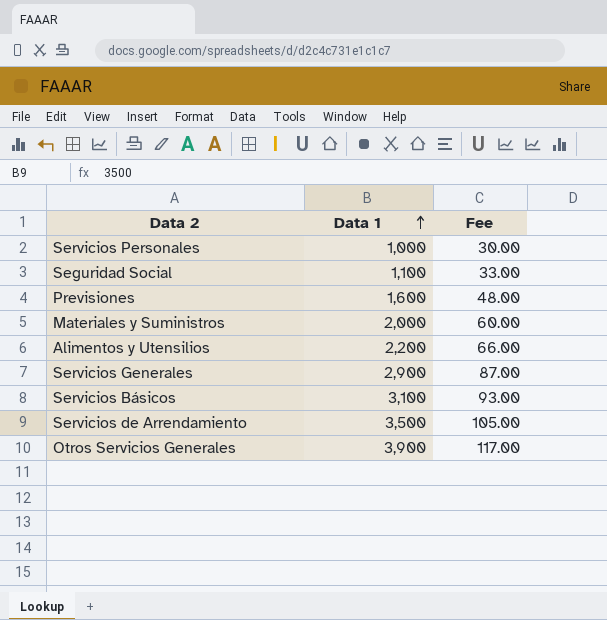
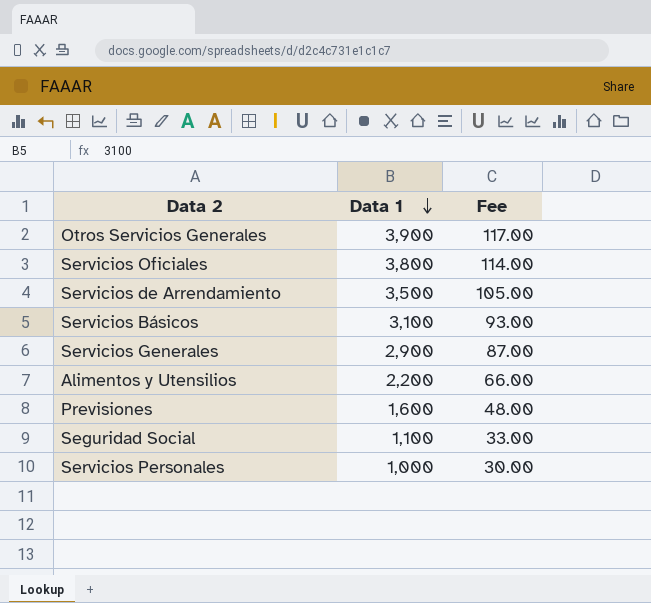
row order: Data 1 ascending -> Data 1 descending
row Materiales y Suministros: 2,000 | 60.00 -> none
row Servicios Oficiales: none -> 3,800 | 114.00

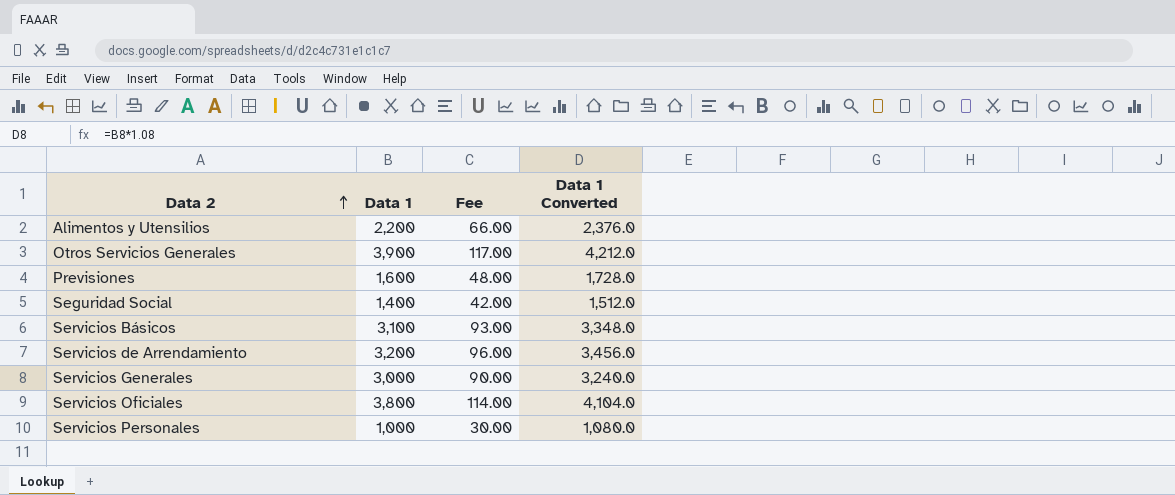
row order: Data 1 descending -> Data 2 ascending
column Data 1 Converted | formula: none -> [Data 1] * 1.08
Seguridad Social | Data 1: 1,100 -> 1,400
Seguridad Social | Fee: 33.00 -> 42.00
Servicios de Arrendamiento | Data 1: 3,500 -> 3,200
Servicios de Arrendamiento | Fee: 105.00 -> 96.00
Servicios Generales | Data 1: 2,900 -> 3,000
Servicios Generales | Fee: 87.00 -> 90.00

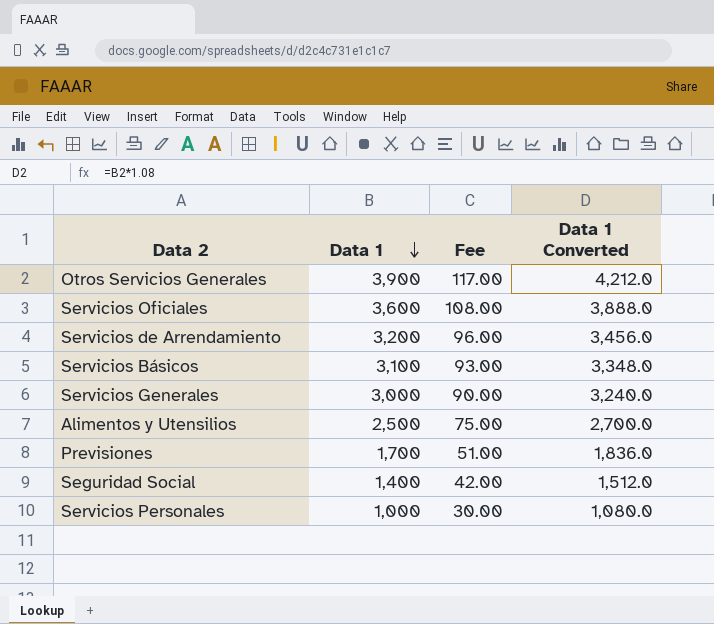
row order: Data 2 ascending -> Data 1 descending
Servicios Oficiales | Data 1: 3,800 -> 3,600
Servicios Oficiales | Fee: 114.00 -> 108.00
Servicios Oficiales | Data 1 Converted: 4,104.0 -> 3,888.0
Alimentos y Utensilios | Data 1: 2,200 -> 2,500
Alimentos y Utensilios | Fee: 66.00 -> 75.00
Alimentos y Utensilios | Data 1 Converted: 2,376.0 -> 2,700.0
Previsiones | Data 1: 1,600 -> 1,700
Previsiones | Fee: 48.00 -> 51.00
Previsiones | Data 1 Converted: 1,728.0 -> 1,836.0

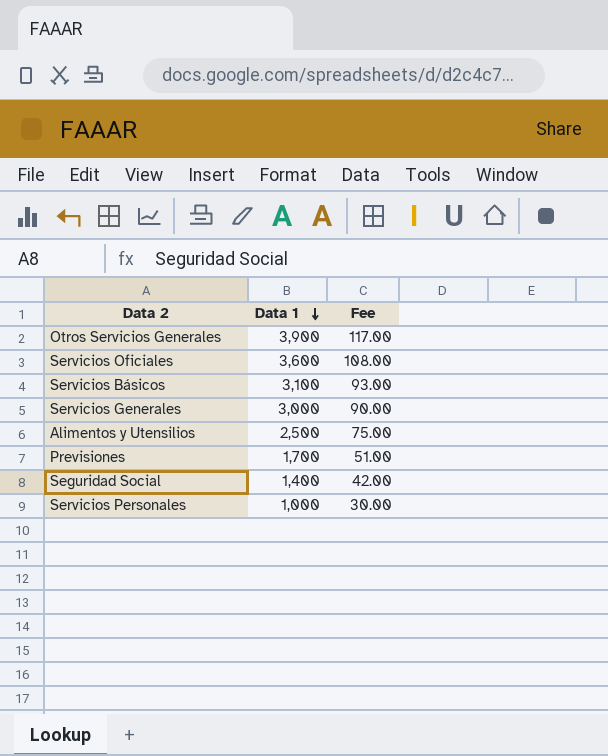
column Data 1 Converted | formula: [Data 1] * 1.08 -> none
row Servicios de Arrendamiento: 3,200 | 96.00 | 3,456.0 -> none

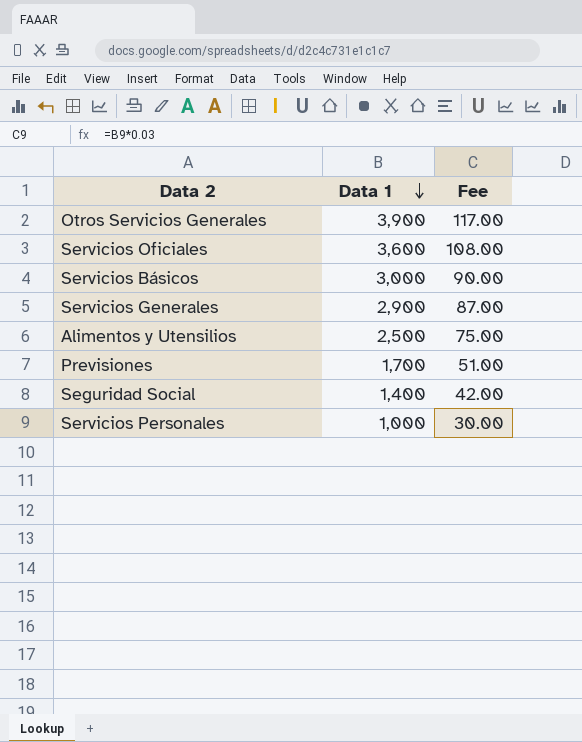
Servicios Básicos | Data 1: 3,100 -> 3,000
Servicios Básicos | Fee: 93.00 -> 90.00
Servicios Generales | Data 1: 3,000 -> 2,900
Servicios Generales | Fee: 90.00 -> 87.00

